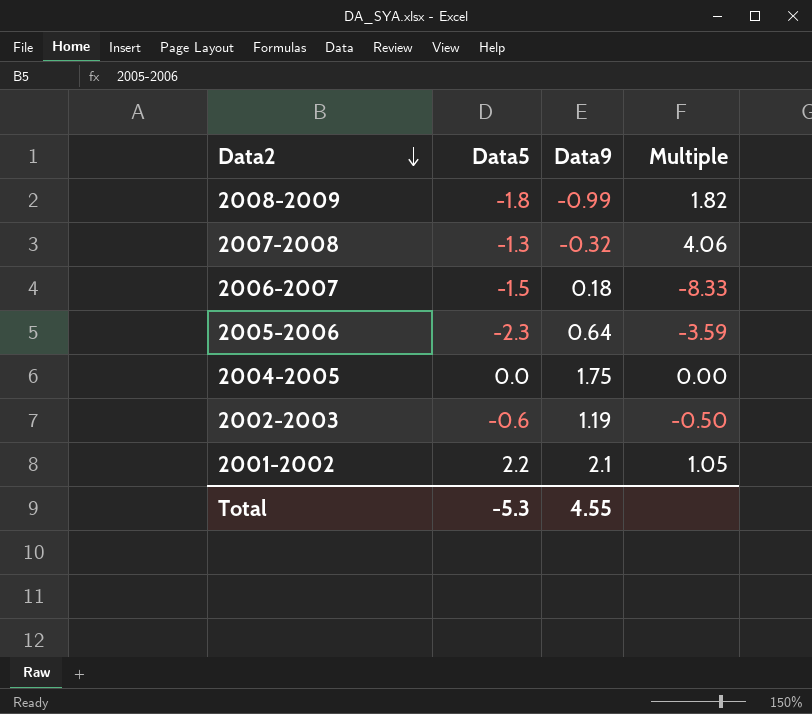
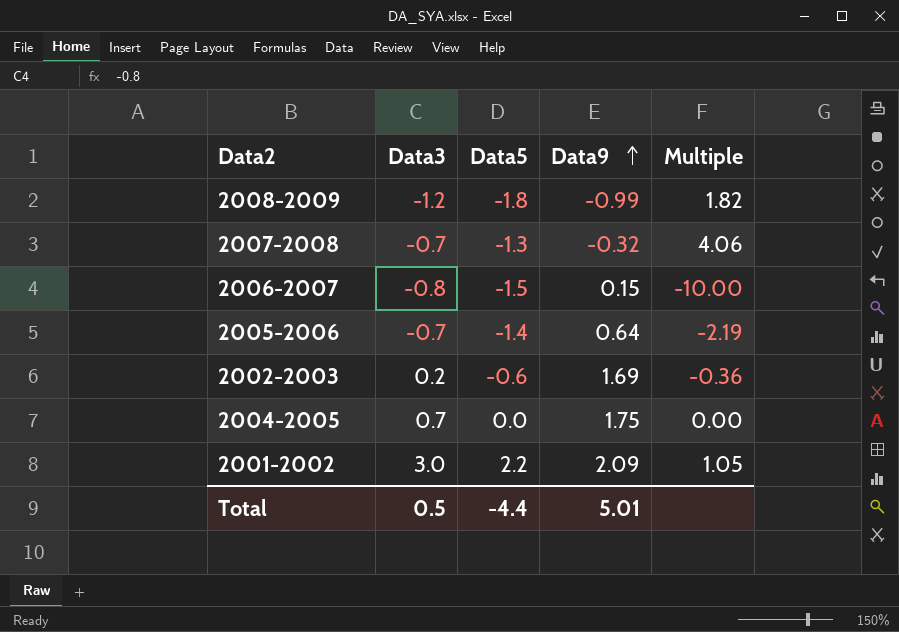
row order: Data2 descending -> Data9 ascending
column Data3 | position: none -> 2
2006-2007 | Data9: 0.18 -> 0.15
2006-2007 | Multiple: -8.33 -> -10.00
2005-2006 | Data5: -2.3 -> -1.4
2005-2006 | Multiple: -3.59 -> -2.19
2002-2003 | Data9: 1.19 -> 1.69
2002-2003 | Multiple: -0.50 -> -0.36
2001-2002 | Data9: 2.1 -> 2.09
Total | Data5: -5.3 -> -4.4
Total | Data9: 4.55 -> 5.01

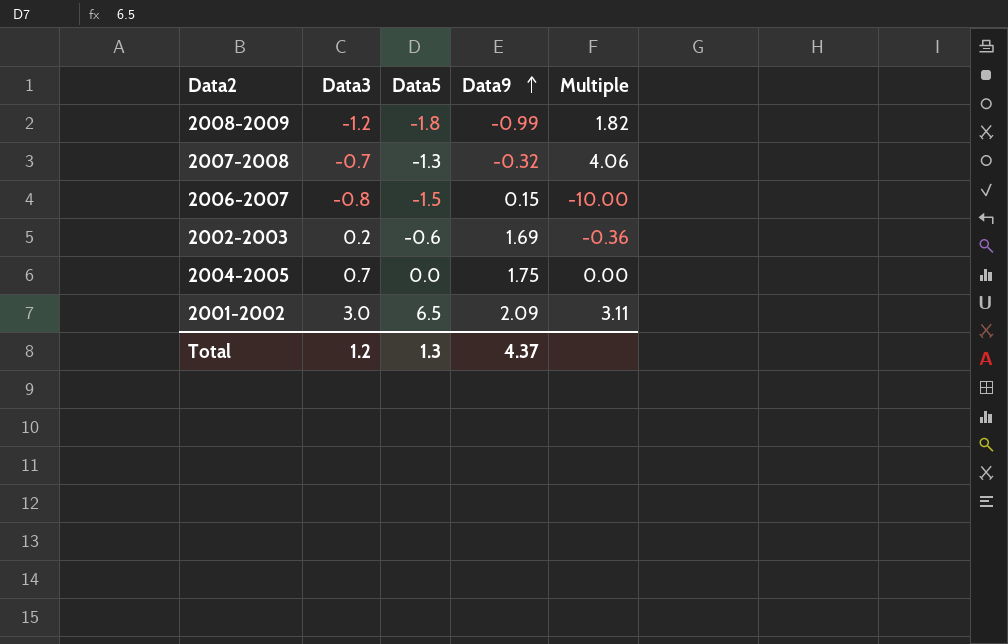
row 2005-2006: -0.7 | -1.4 | 0.64 | -2.19 -> none
2001-2002 | Data5: 2.2 -> 6.5
2001-2002 | Multiple: 1.05 -> 3.11
Total | Data3: 0.5 -> 1.2
Total | Data5: -4.4 -> 1.3
Total | Data9: 5.01 -> 4.37

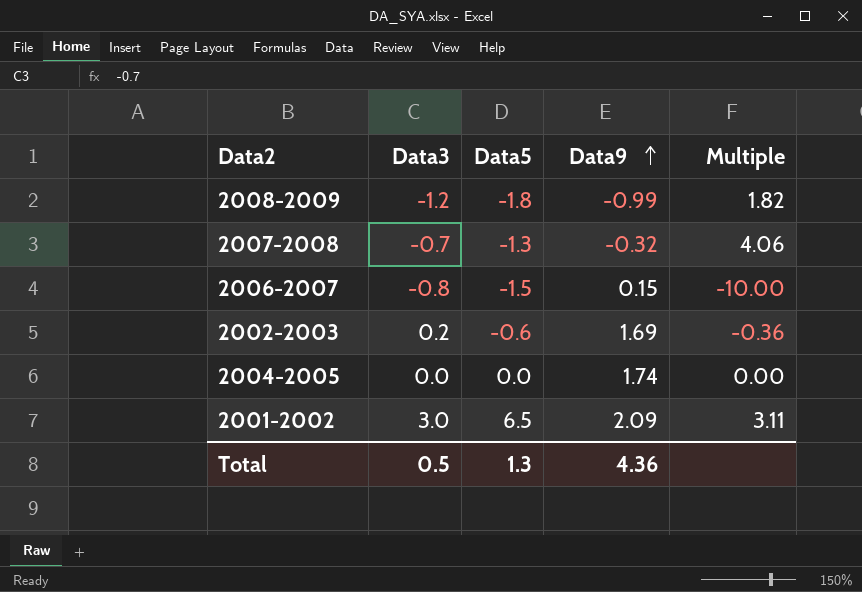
2004-2005 | Data3: 0.7 -> 0.0
2004-2005 | Data9: 1.75 -> 1.74
Total | Data3: 1.2 -> 0.5
Total | Data9: 4.37 -> 4.36

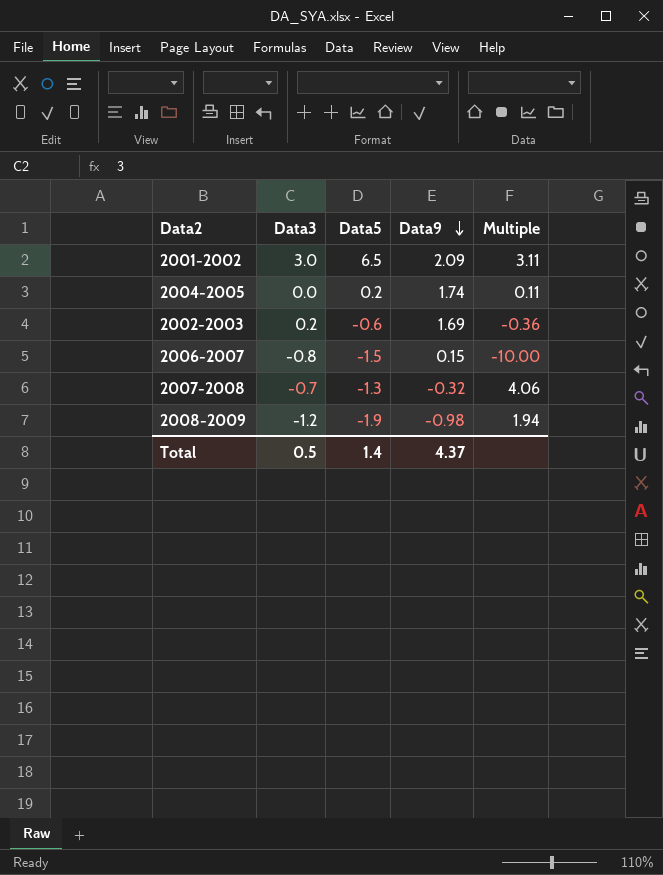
row order: Data9 ascending -> Data9 descending
2004-2005 | Data5: 0.0 -> 0.2
2004-2005 | Multiple: 0.00 -> 0.11
2008-2009 | Data5: -1.8 -> -1.9
2008-2009 | Data9: -0.99 -> -0.98
2008-2009 | Multiple: 1.82 -> 1.94
Total | Data5: 1.3 -> 1.4
Total | Data9: 4.36 -> 4.37

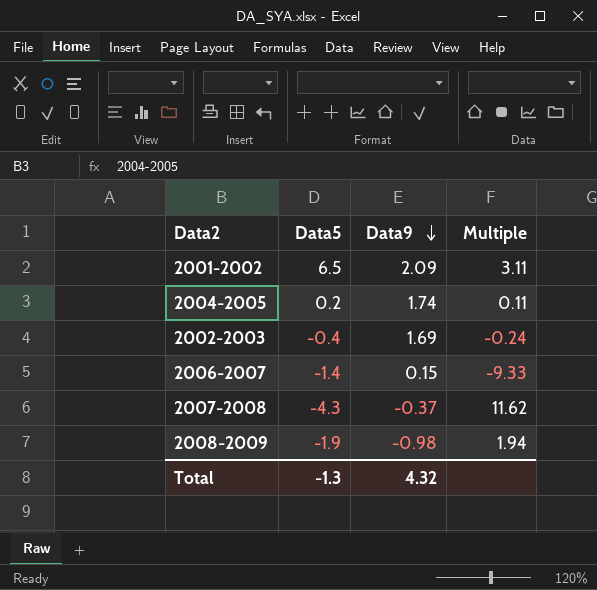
column Data3 | position: 2 -> none
2002-2003 | Data5: -0.6 -> -0.4
2002-2003 | Multiple: -0.36 -> -0.24
2006-2007 | Data5: -1.5 -> -1.4
2006-2007 | Multiple: -10.00 -> -9.33
2007-2008 | Data5: -1.3 -> -4.3
2007-2008 | Data9: -0.32 -> -0.37
2007-2008 | Multiple: 4.06 -> 11.62
Total | Data5: 1.4 -> -1.3
Total | Data9: 4.37 -> 4.32

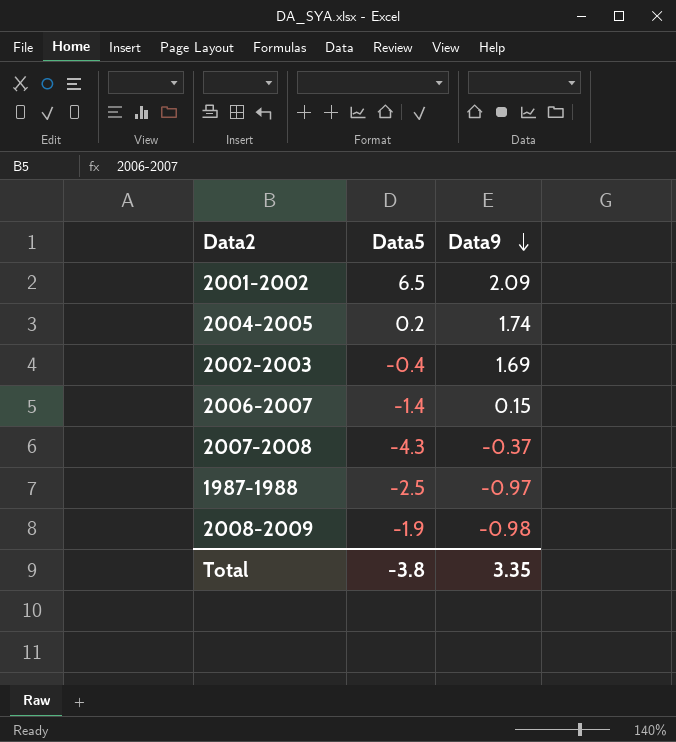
column Multiple | formula: [Data5] / [Data9] -> none
row 1987-1988: none -> -2.5 | -0.97
Total | Data5: -1.3 -> -3.8
Total | Data9: 4.32 -> 3.35

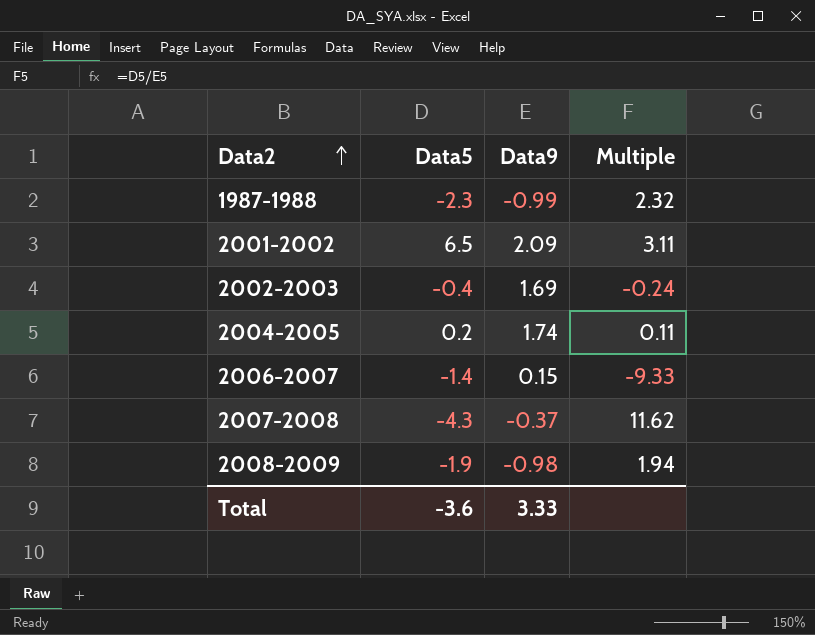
row order: Data9 descending -> Data2 ascending
column Multiple | formula: none -> [Data5] / [Data9]
1987-1988 | Data5: -2.5 -> -2.3
1987-1988 | Data9: -0.97 -> -0.99
Total | Data5: -3.8 -> -3.6
Total | Data9: 3.35 -> 3.33

